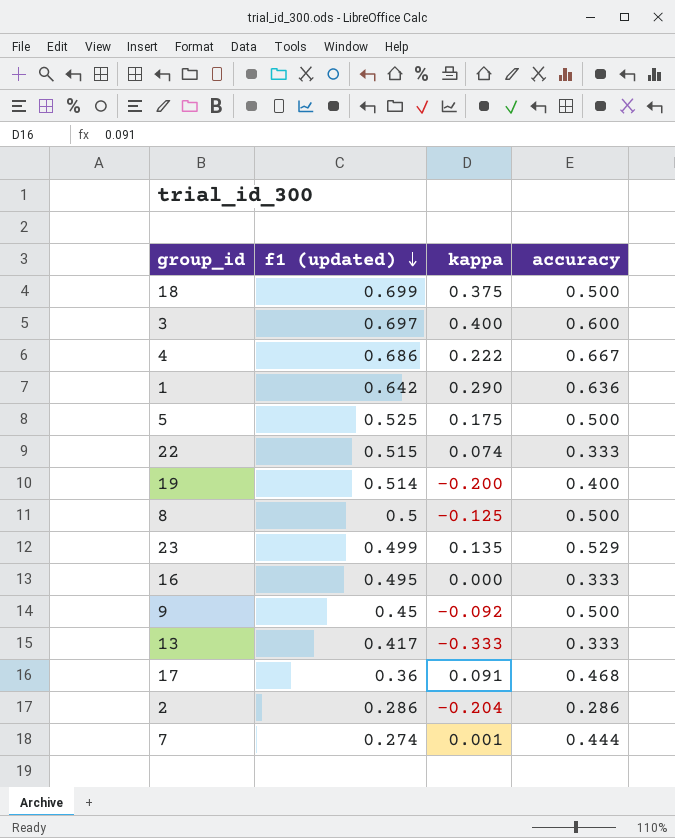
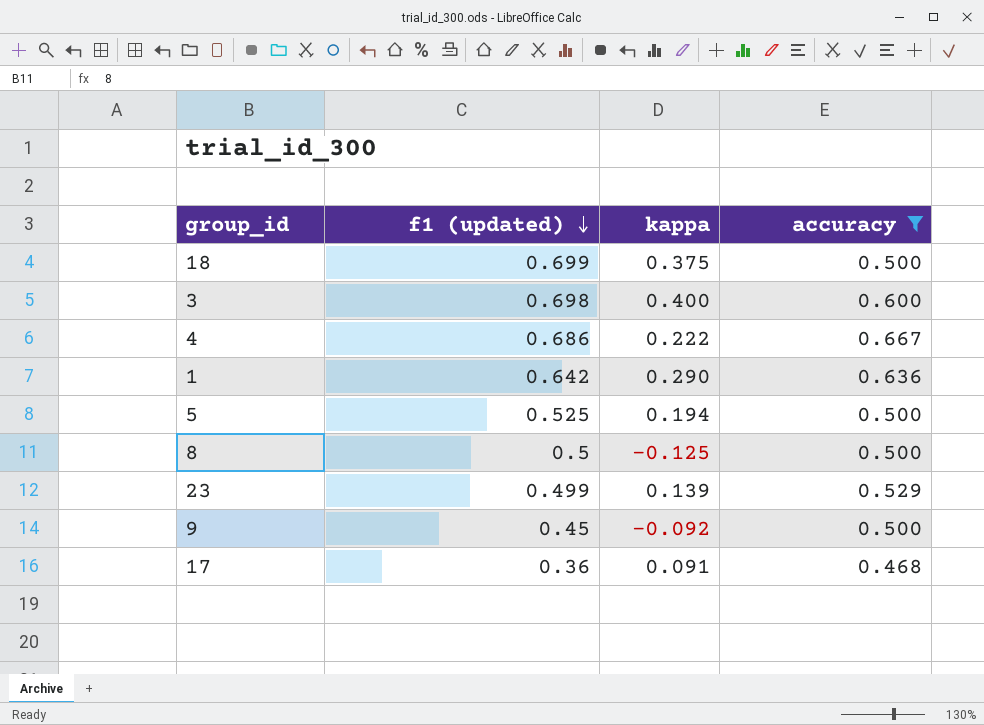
filter: none -> accuracy >= 0.468
3 | f1 (updated): 0.697 -> 0.698
5 | kappa: 0.175 -> 0.194
23 | kappa: 0.135 -> 0.139

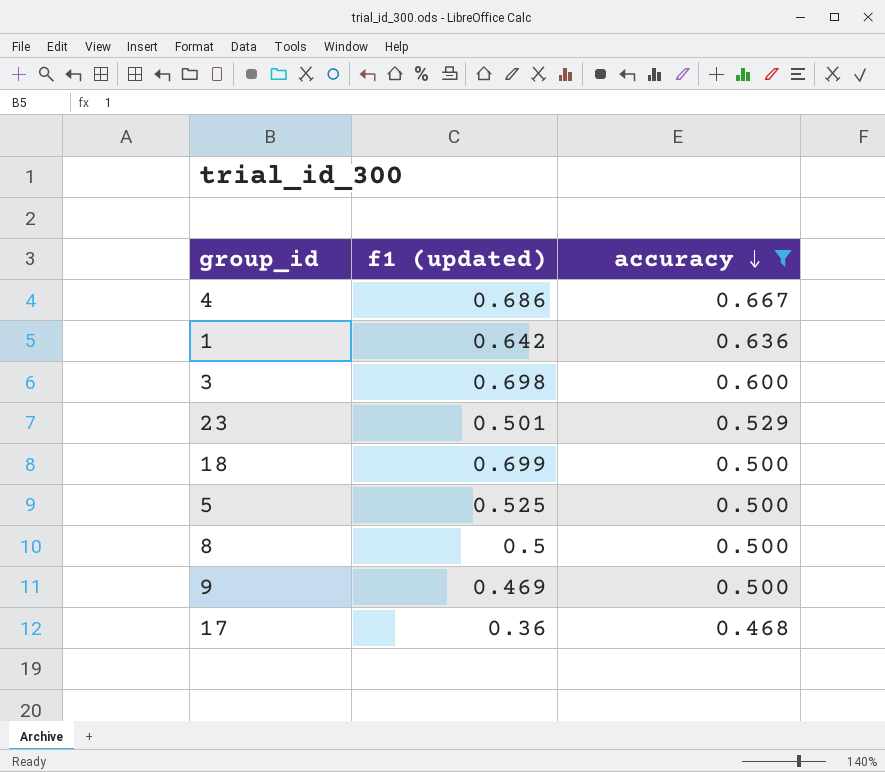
row order: f1 (updated) descending -> accuracy descending
column kappa | position: 3 -> none
23 | f1 (updated): 0.499 -> 0.501
9 | f1 (updated): 0.45 -> 0.469

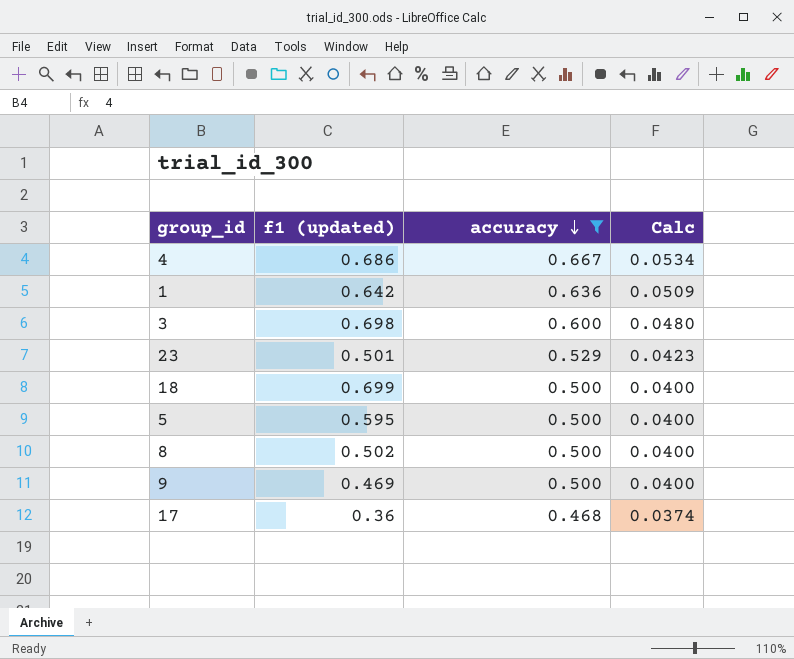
column Calc | formula: none -> [accuracy] * 0.08
5 | f1 (updated): 0.525 -> 0.595
8 | f1 (updated): 0.5 -> 0.502

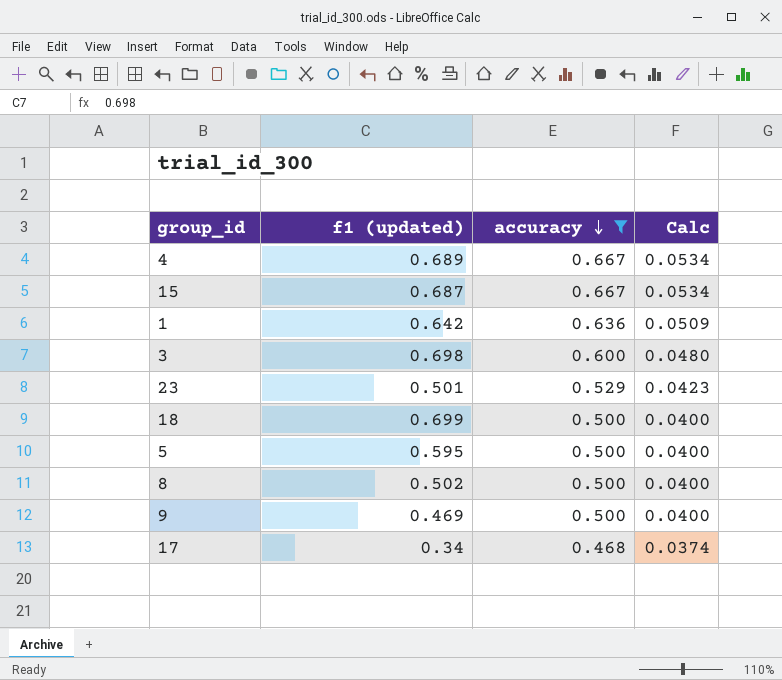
4 | f1 (updated): 0.686 -> 0.689
row 15: none -> 0.687 | 0.667 | 0.0534
17 | f1 (updated): 0.36 -> 0.34

